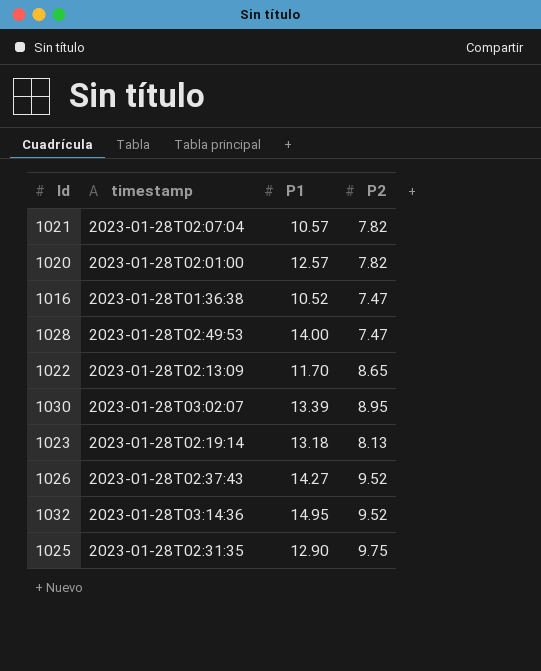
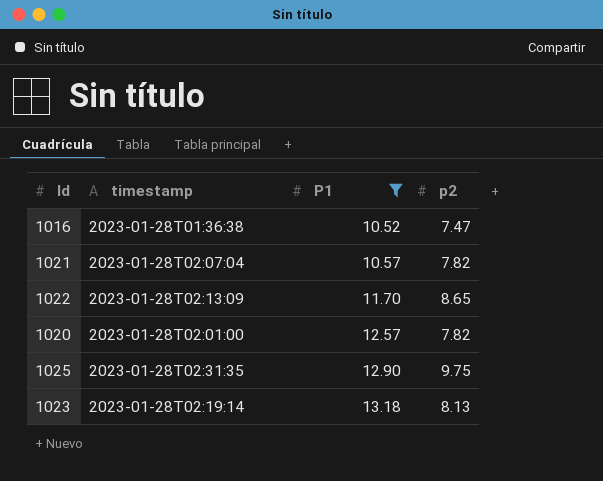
filter: none -> P1 <= 13.18
row order: none -> P1 ascending
column name: P2 -> p2

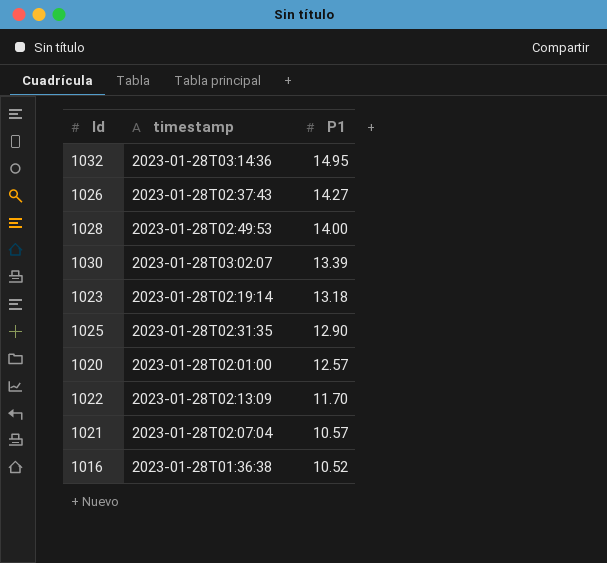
filter: P1 <= 13.18 -> none
row order: P1 ascending -> P1 descending
column p2 | position: 4 -> none

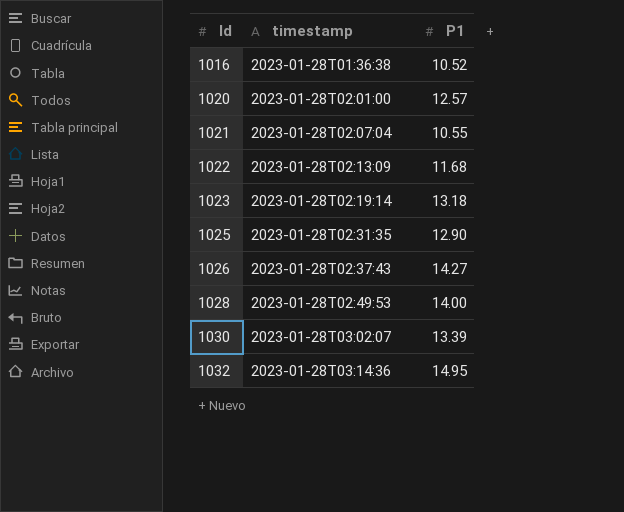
row order: P1 descending -> Id ascending
1021 | P1: 10.57 -> 10.55
1022 | P1: 11.70 -> 11.68

